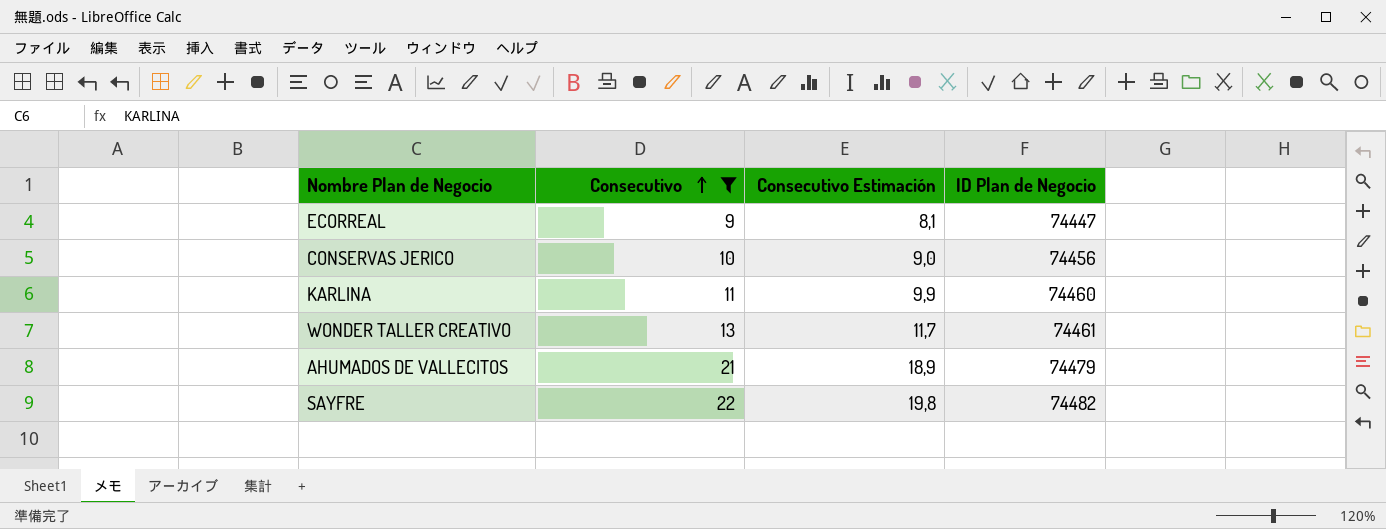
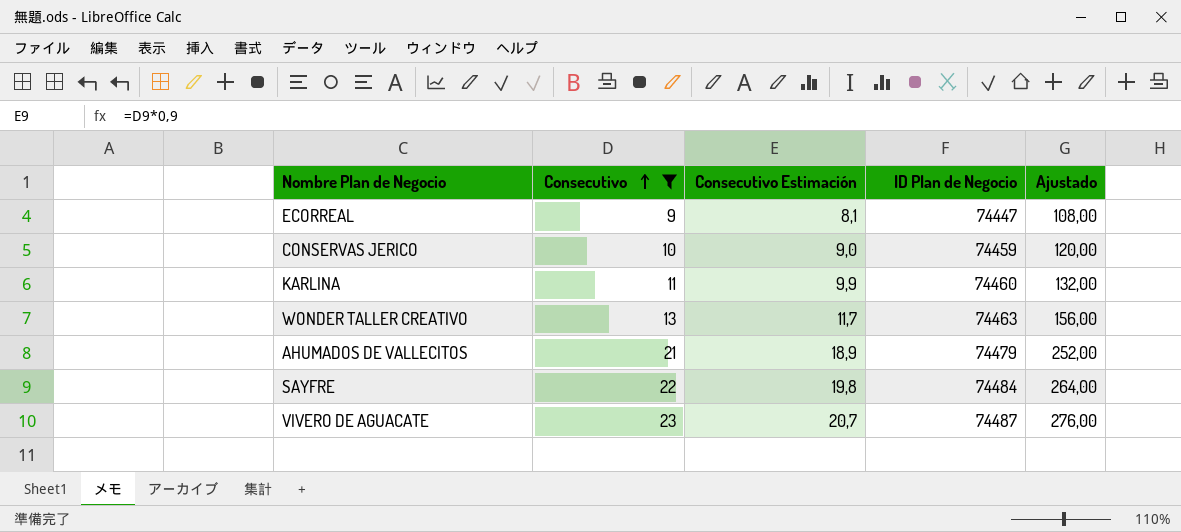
column Ajustado | formula: none -> [Consecutivo] * 12
CONSERVAS JERICO | ID Plan de Negocio: 74456 -> 74459
WONDER TALLER CREATIVO | ID Plan de Negocio: 74461 -> 74463
SAYFRE | ID Plan de Negocio: 74482 -> 74484
row VIVERO DE AGUACATE: none -> 23 | 20,7 | 74487 | 276,00

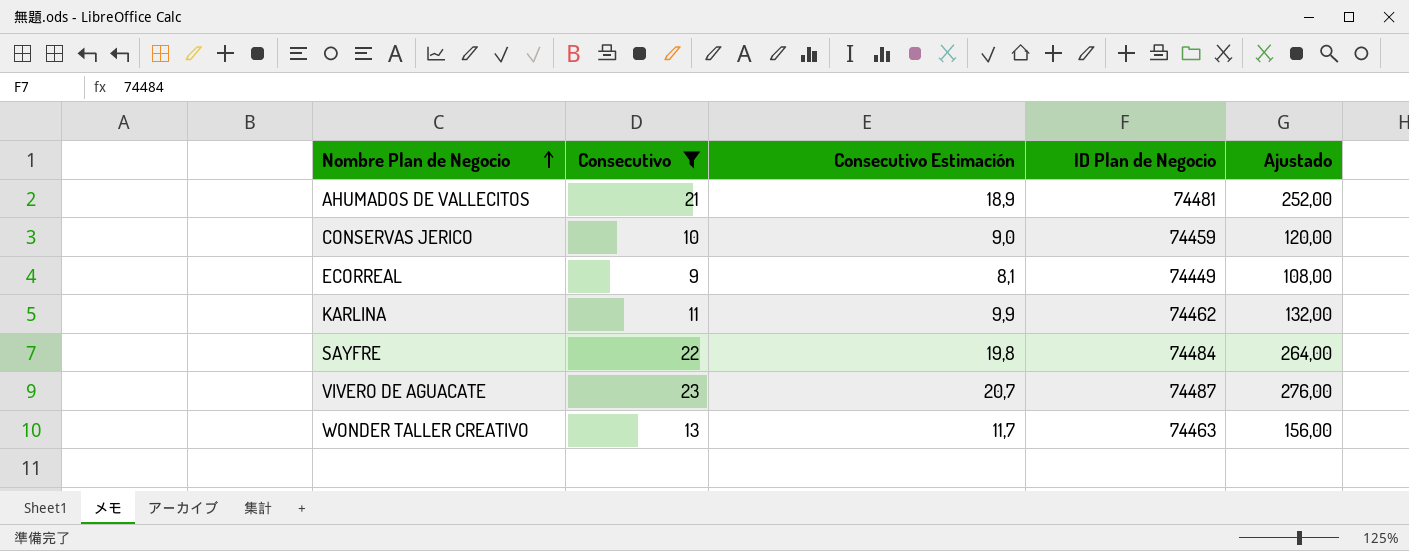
row order: Consecutivo ascending -> Nombre Plan de Negocio ascending
AHUMADOS DE VALLECITOS | ID Plan de Negocio: 74479 -> 74481
ECORREAL | ID Plan de Negocio: 74447 -> 74449
KARLINA | ID Plan de Negocio: 74460 -> 74462

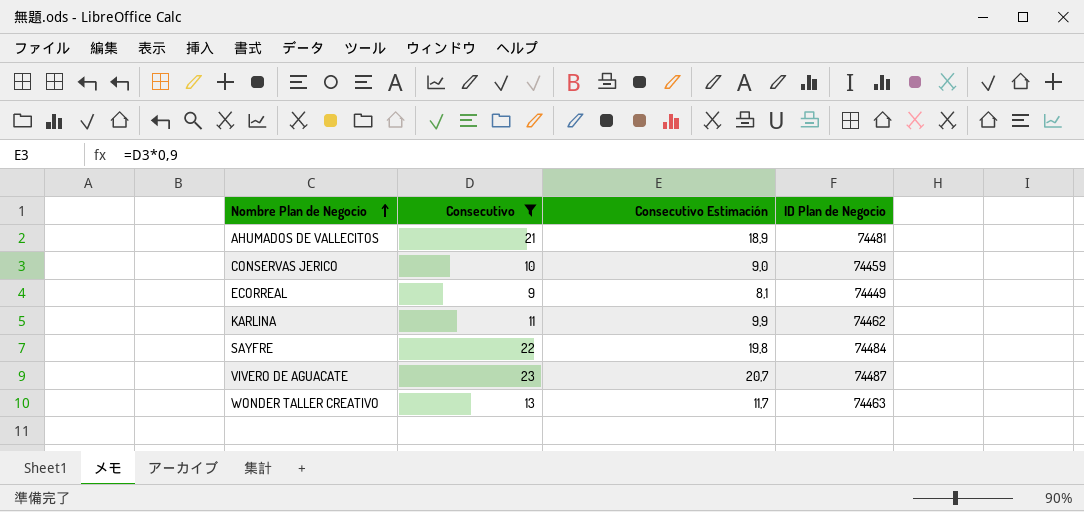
column Ajustado | formula: [Consecutivo] * 12 -> none

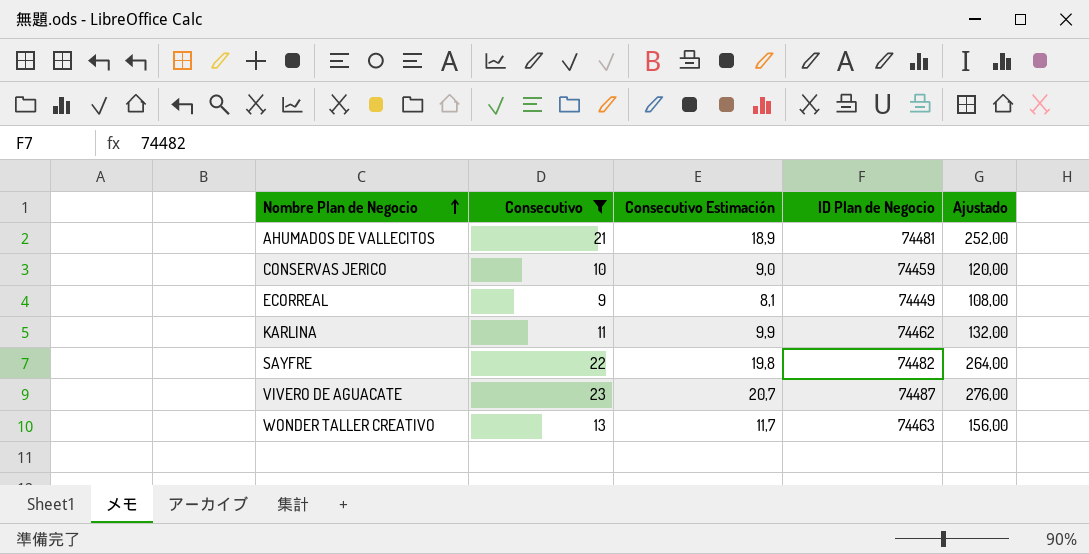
column Ajustado | formula: none -> [Consecutivo] * 12
SAYFRE | ID Plan de Negocio: 74484 -> 74482

